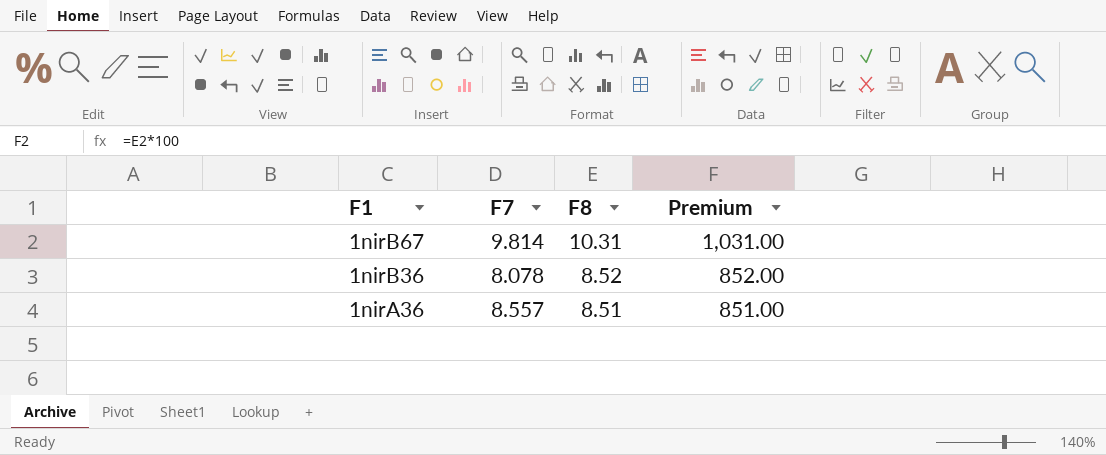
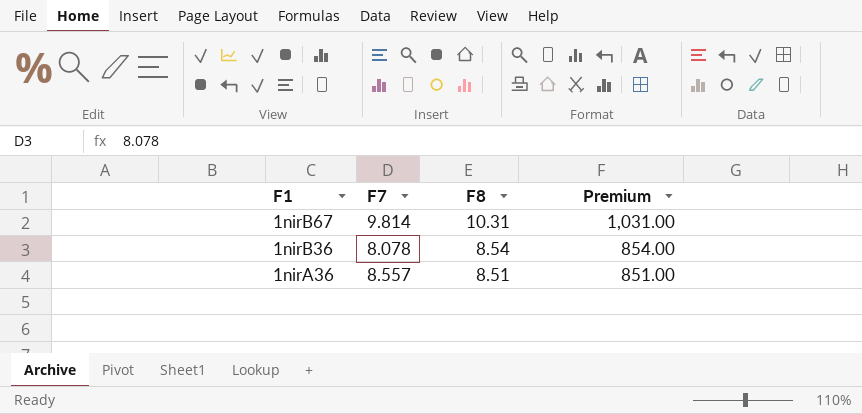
1nirB36 | F8: 8.52 -> 8.54
1nirB36 | Premium: 852.00 -> 854.00

